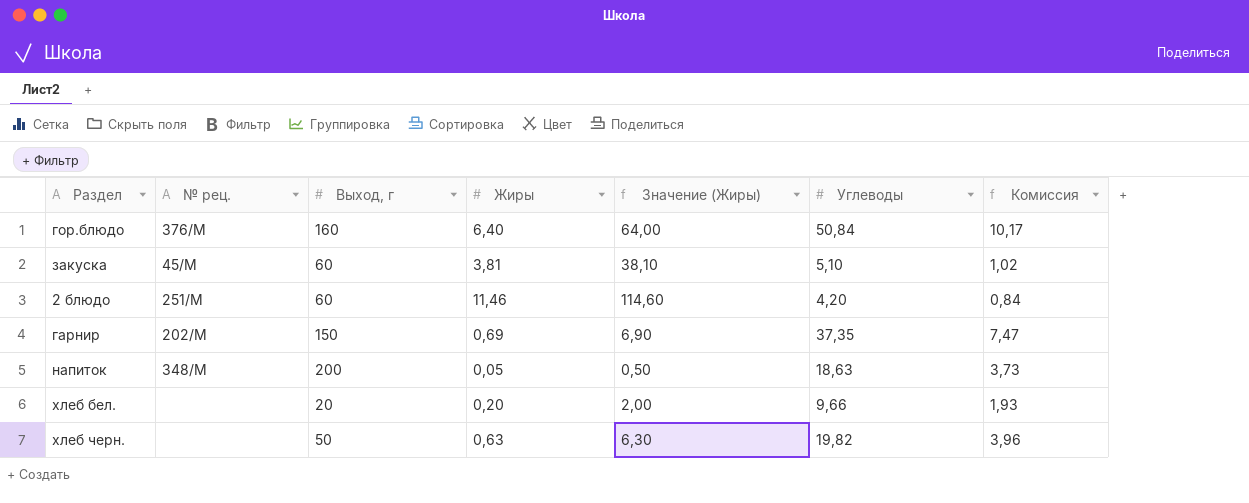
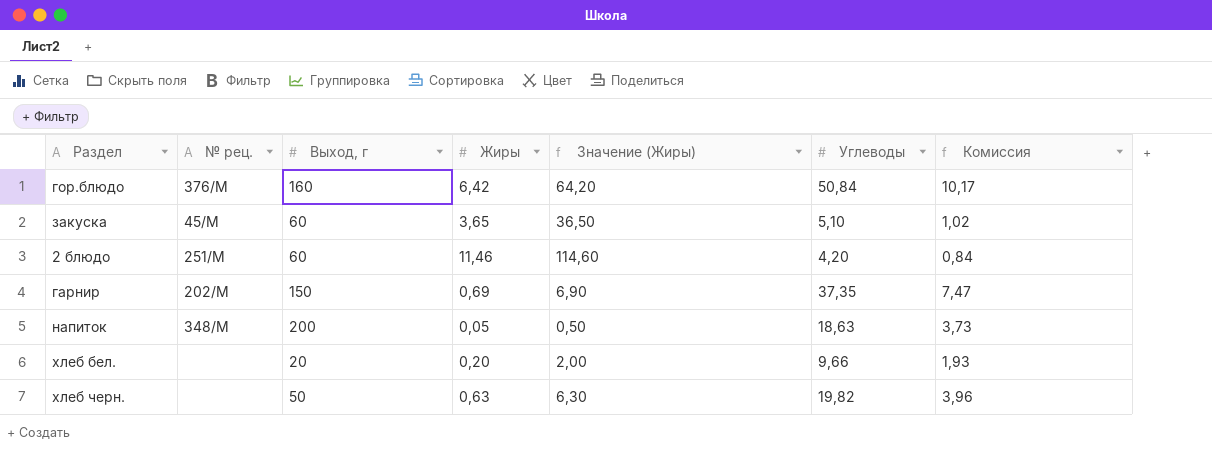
гор.блюдо | Жиры: 6,40 -> 6,42
гор.блюдо | Значение (Жиры): 64,00 -> 64,20
закуска | Жиры: 3,81 -> 3,65
закуска | Значение (Жиры): 38,10 -> 36,50

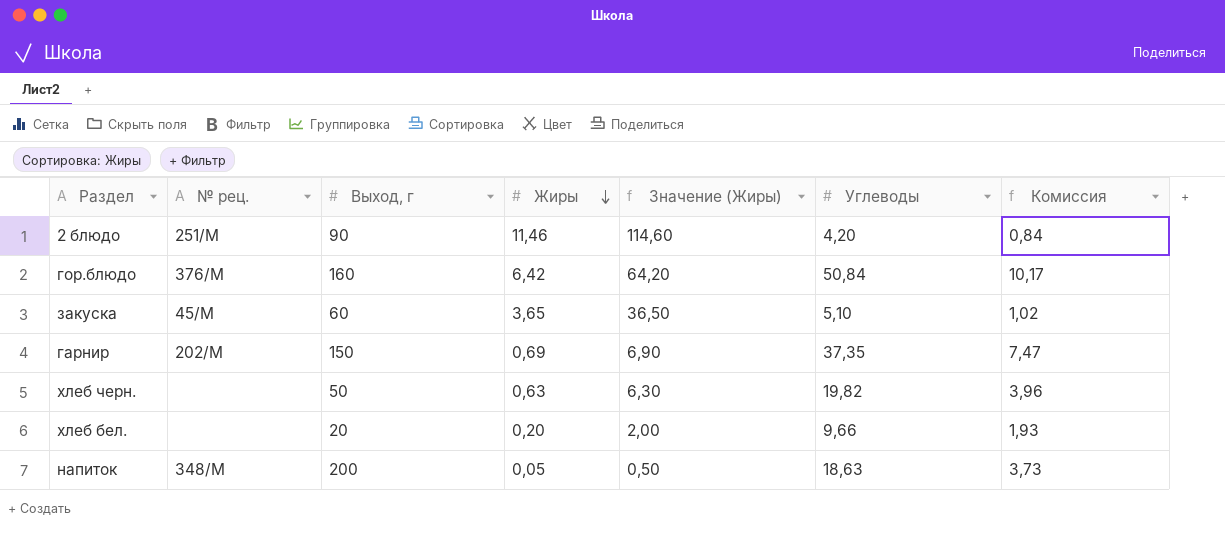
row order: none -> Жиры descending
2 блюдо | Выход, г: 60 -> 90

